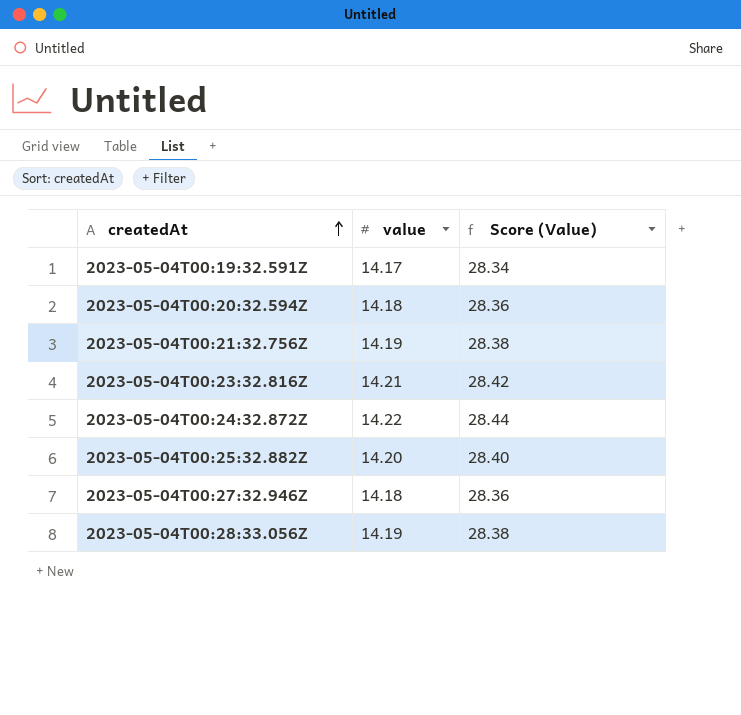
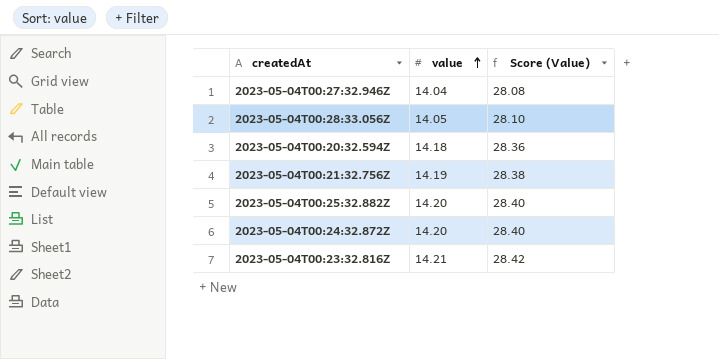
row order: createdAt ascending -> value ascending
row 2023-05-04T00:19:32.591Z: 14.17 | 28.34 -> none
2023-05-04T00:27:32.946Z | value: 14.18 -> 14.04
2023-05-04T00:27:32.946Z | Score (Value): 28.36 -> 28.08
2023-05-04T00:28:33.056Z | value: 14.19 -> 14.05
2023-05-04T00:28:33.056Z | Score (Value): 28.38 -> 28.10
2023-05-04T00:24:32.872Z | value: 14.22 -> 14.20
2023-05-04T00:24:32.872Z | Score (Value): 28.44 -> 28.40

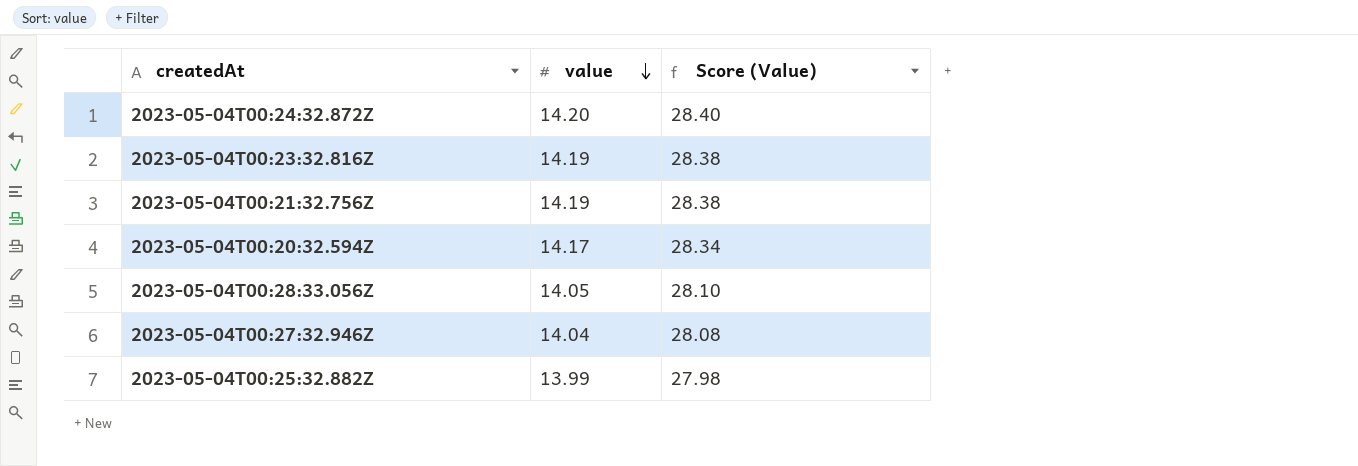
row order: value ascending -> value descending
2023-05-04T00:23:32.816Z | value: 14.21 -> 14.19
2023-05-04T00:23:32.816Z | Score (Value): 28.42 -> 28.38
2023-05-04T00:20:32.594Z | value: 14.18 -> 14.17
2023-05-04T00:20:32.594Z | Score (Value): 28.36 -> 28.34
2023-05-04T00:25:32.882Z | value: 14.20 -> 13.99
2023-05-04T00:25:32.882Z | Score (Value): 28.40 -> 27.98

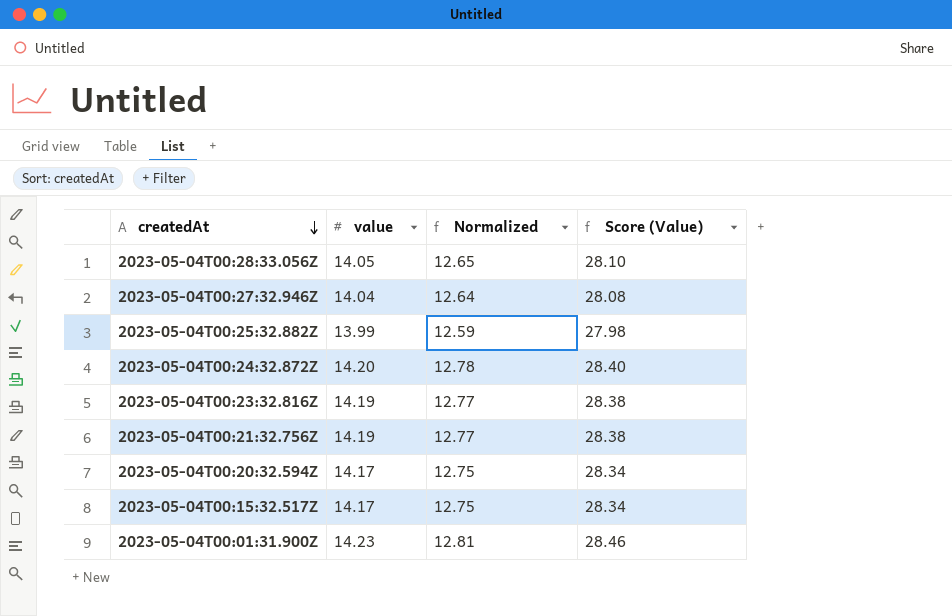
row order: value descending -> createdAt descending
column Normalized | formula: none -> [value] * 0.9
row 2023-05-04T00:15:32.517Z: none -> 14.17 | 12.75 | 28.34
row 2023-05-04T00:01:31.900Z: none -> 14.23 | 12.81 | 28.46

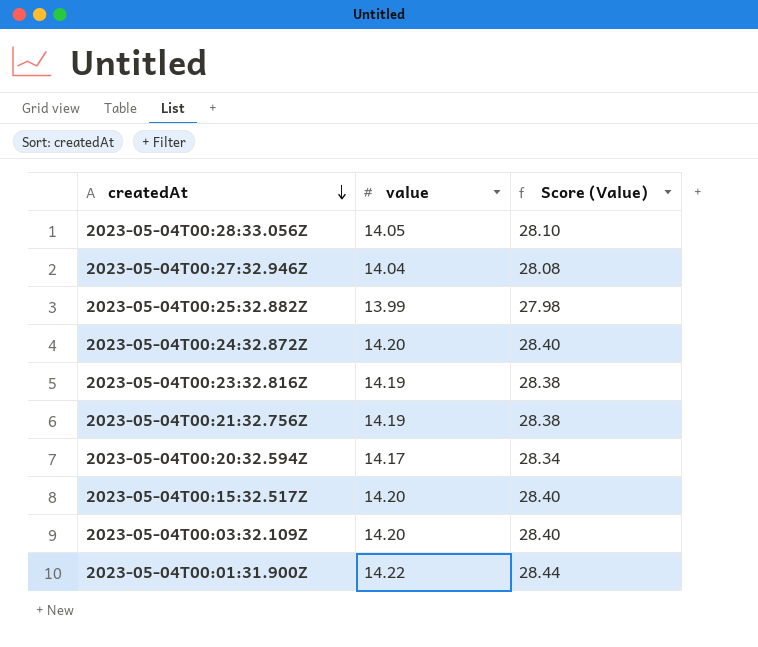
column Normalized | formula: [value] * 0.9 -> none
2023-05-04T00:15:32.517Z | value: 14.17 -> 14.20
2023-05-04T00:15:32.517Z | Score (Value): 28.34 -> 28.40
row 2023-05-04T00:03:32.109Z: none -> 14.20 | 28.40
2023-05-04T00:01:31.900Z | value: 14.23 -> 14.22
2023-05-04T00:01:31.900Z | Score (Value): 28.46 -> 28.44

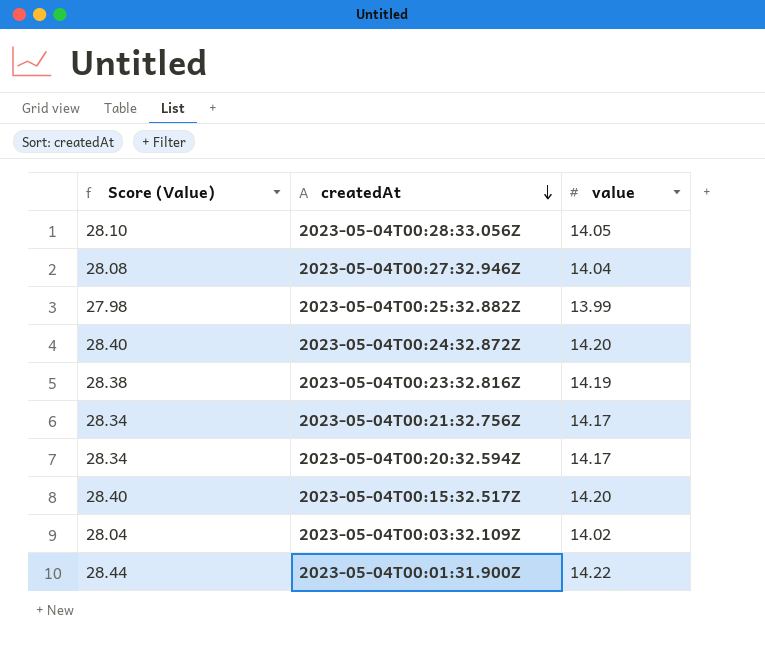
column Score (Value) | position: 3 -> 1
2023-05-04T00:21:32.756Z | Score (Value): 28.38 -> 28.34
2023-05-04T00:21:32.756Z | value: 14.19 -> 14.17
2023-05-04T00:03:32.109Z | Score (Value): 28.40 -> 28.04
2023-05-04T00:03:32.109Z | value: 14.20 -> 14.02

